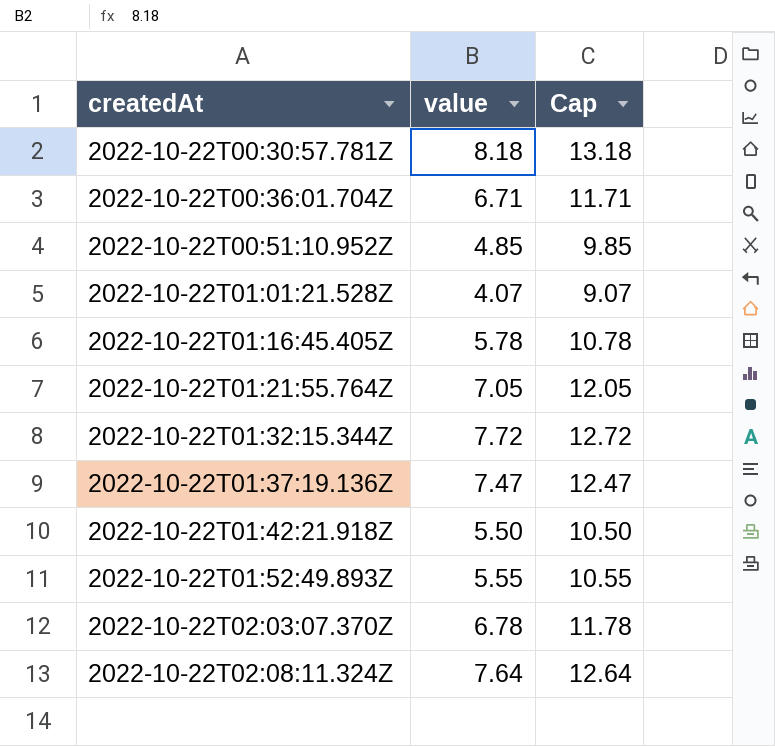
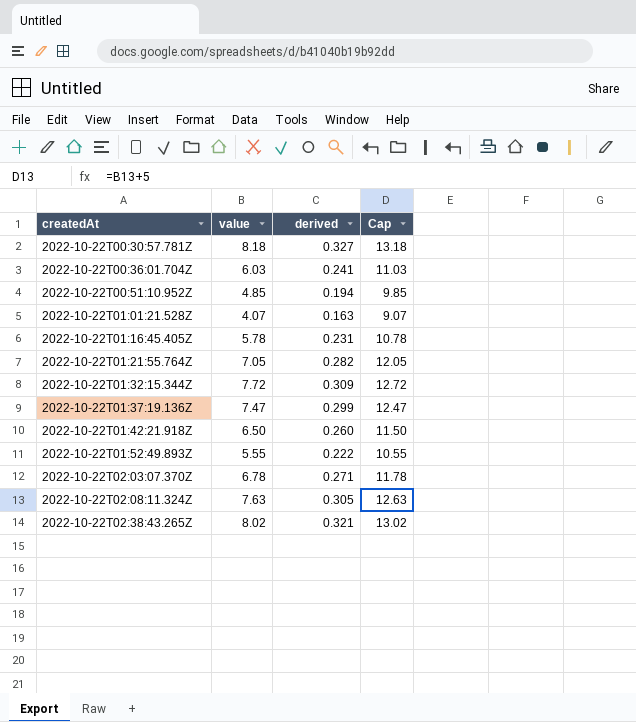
column derived | formula: none -> [value] * 0.04
2022-10-22T00:36:01.704Z | value: 6.71 -> 6.03
2022-10-22T00:36:01.704Z | Cap: 11.71 -> 11.03
2022-10-22T01:42:21.918Z | value: 5.50 -> 6.50
2022-10-22T01:42:21.918Z | Cap: 10.50 -> 11.50
2022-10-22T02:08:11.324Z | value: 7.64 -> 7.63
2022-10-22T02:08:11.324Z | Cap: 12.64 -> 12.63
row 2022-10-22T02:38:43.265Z: none -> 8.02 | 0.321 | 13.02

